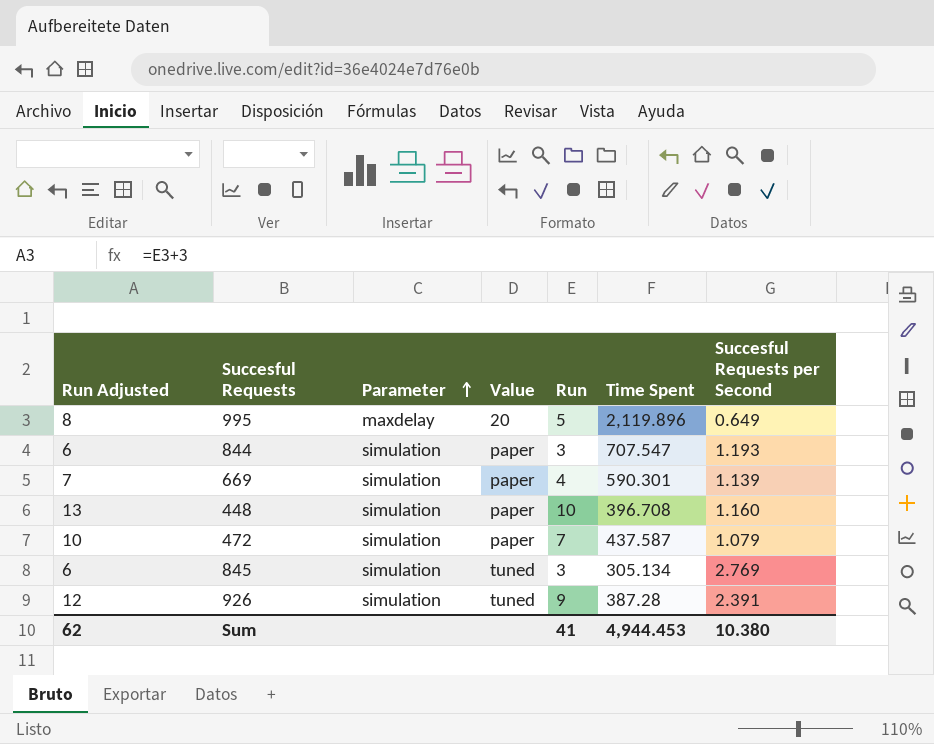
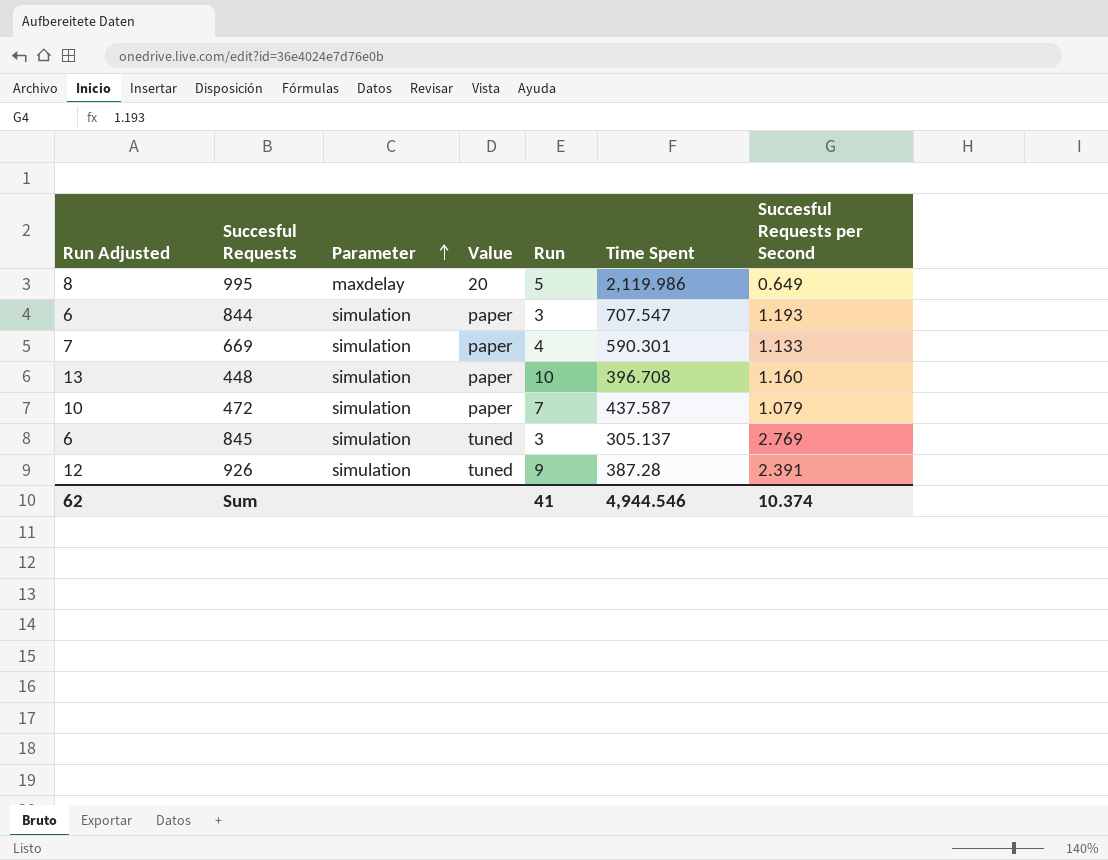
995 | Time Spent: 2,119.896 -> 2,119.986
669 | Succesful Requests per Second: 1.139 -> 1.133
845 | Time Spent: 305.134 -> 305.137
Sum | Time Spent: 4,944.453 -> 4,944.546
Sum | Succesful Requests per Second: 10.380 -> 10.374

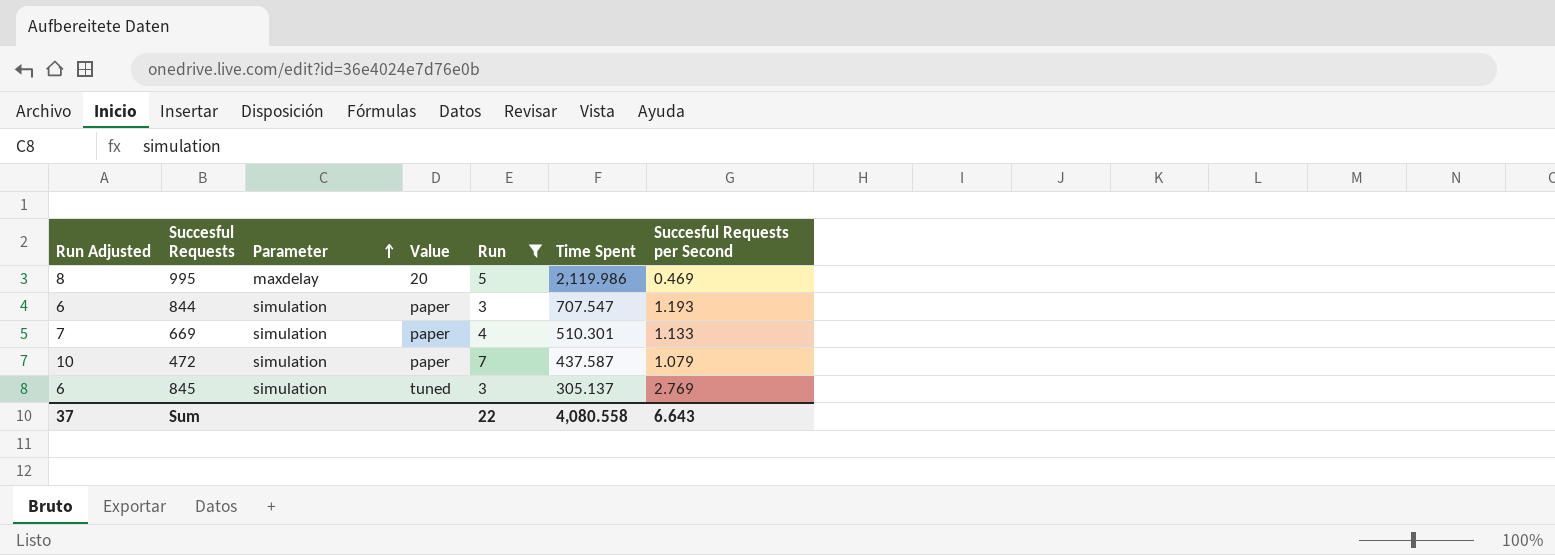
filter: none -> Run <= 7
995 | Succesful Requests per Second: 0.649 -> 0.469
669 | Time Spent: 590.301 -> 510.301
Sum | Run Adjusted: 62 -> 37
Sum | Run: 41 -> 22
Sum | Time Spent: 4,944.546 -> 4,080.558
Sum | Succesful Requests per Second: 10.374 -> 6.643

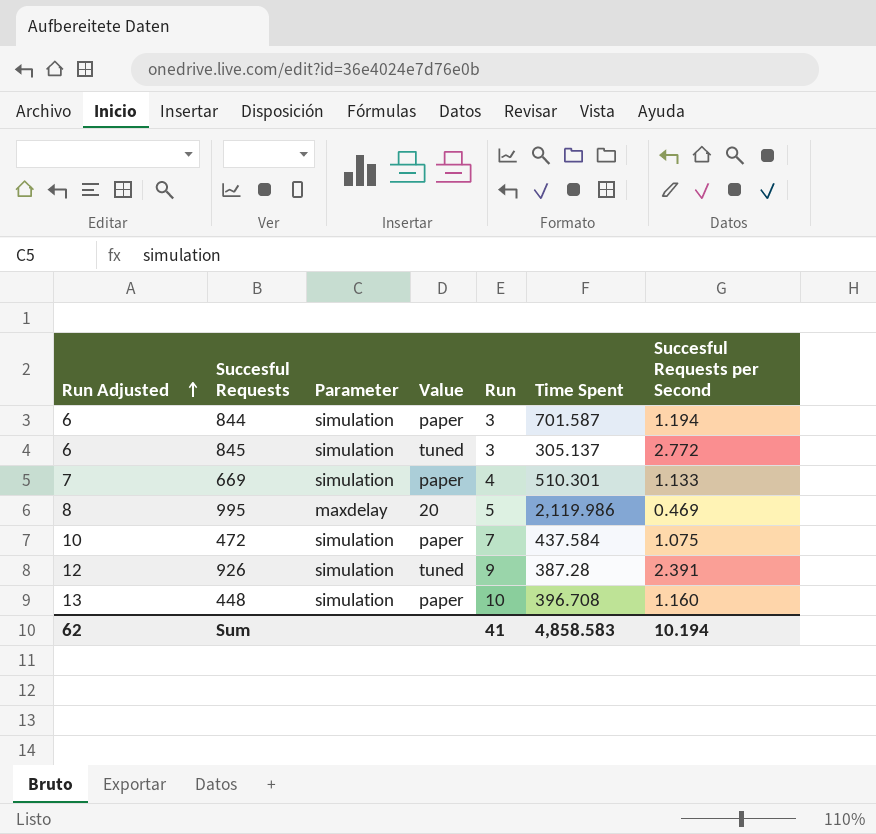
filter: Run <= 7 -> none
row order: Parameter ascending -> Run Adjusted ascending
844 | Time Spent: 707.547 -> 701.587
844 | Succesful Requests per Second: 1.193 -> 1.194
845 | Succesful Requests per Second: 2.769 -> 2.772
472 | Time Spent: 437.587 -> 437.584
472 | Succesful Requests per Second: 1.079 -> 1.075
Sum | Run Adjusted: 37 -> 62
Sum | Run: 22 -> 41
Sum | Time Spent: 4,080.558 -> 4,858.583
Sum | Succesful Requests per Second: 6.643 -> 10.194

